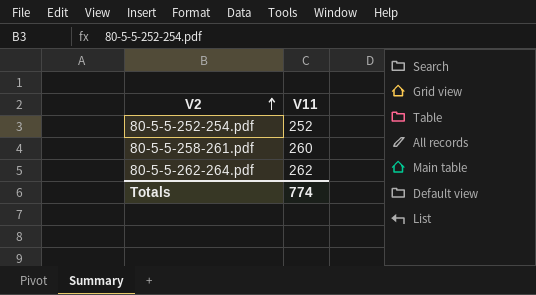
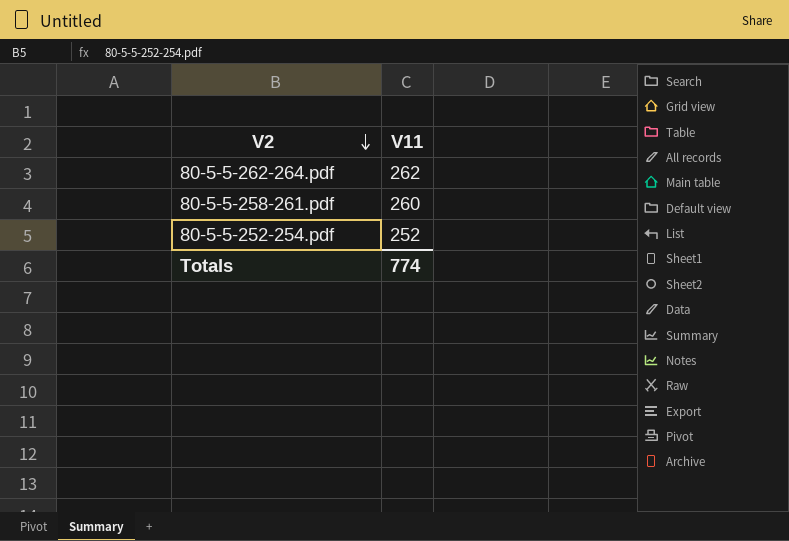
row order: V2 ascending -> V2 descending

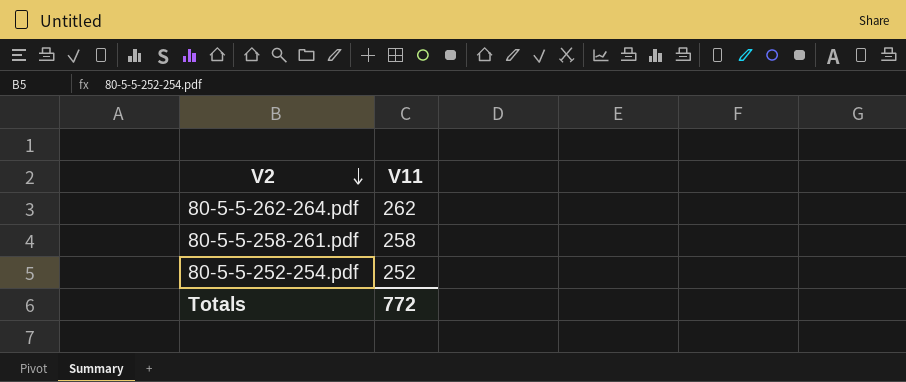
80-5-5-258-261.pdf | V11: 260 -> 258
Totals | V11: 774 -> 772

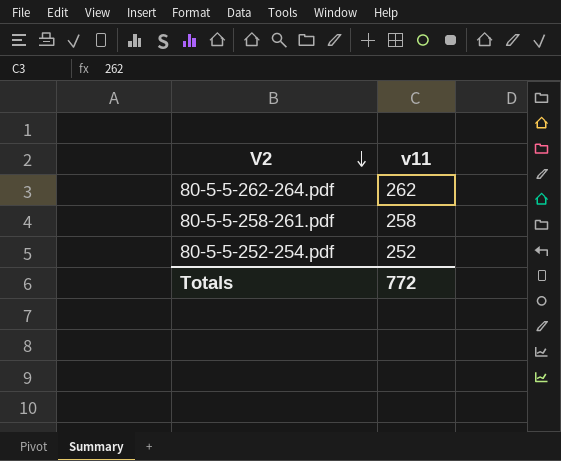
column name: V11 -> v11

